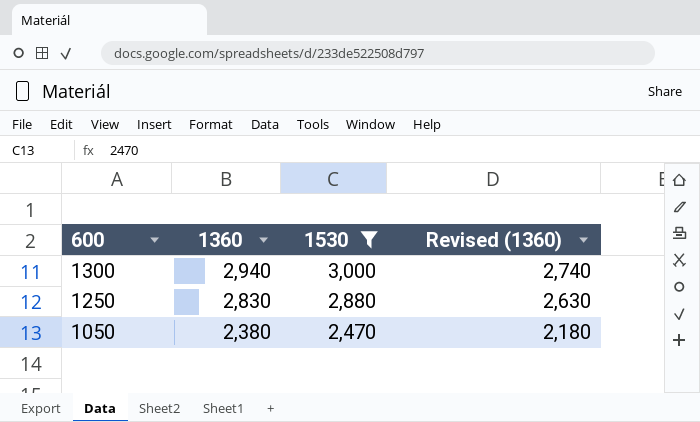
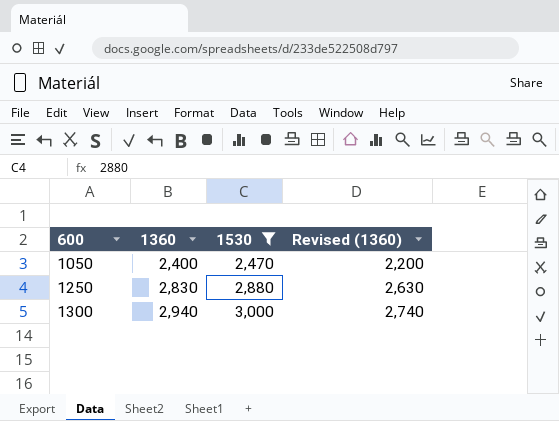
row order: 600 descending -> 600 ascending
1050 | 1360: 2,380 -> 2,400
1050 | Revised (1360): 2,180 -> 2,200

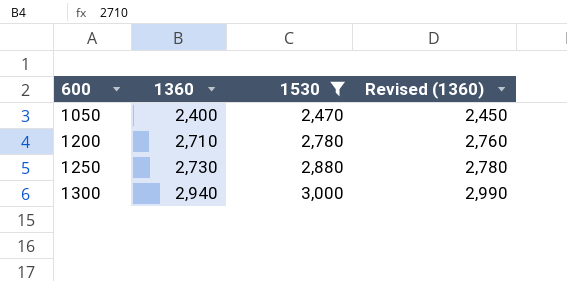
column Revised (1360) | formula: [1360] - 200 -> [1360] + 50
row 1200: none -> 2,710 | 2,780 | 2,760
1250 | 1360: 2,830 -> 2,730

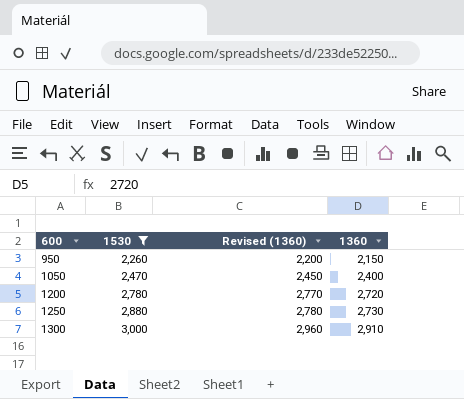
column 1360 | position: 2 -> 4
row 950: none -> 2,260 | 2,200 | 2,150
1200 | Revised (1360): 2,760 -> 2,770
1200 | 1360: 2,710 -> 2,720
1300 | Revised (1360): 2,990 -> 2,960
1300 | 1360: 2,940 -> 2,910

